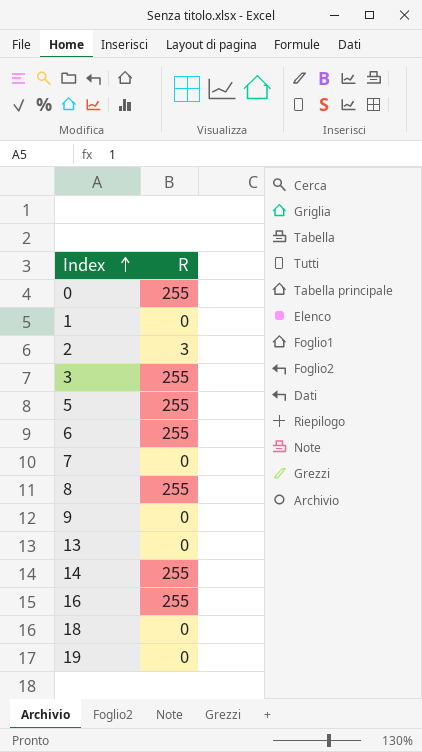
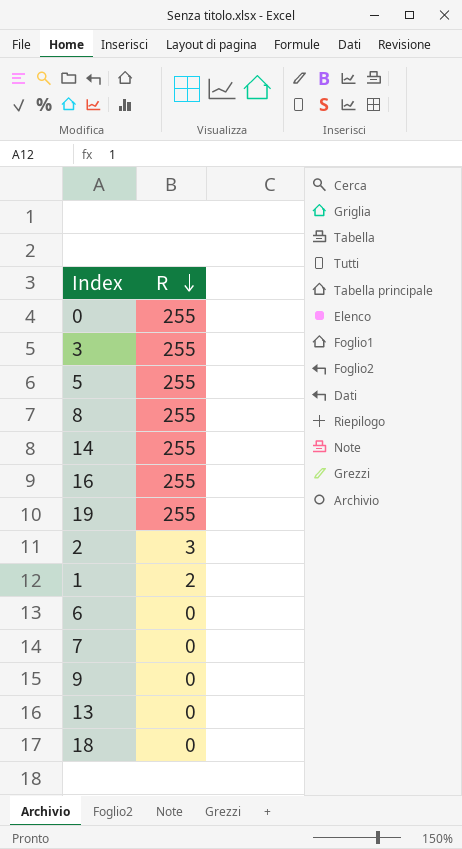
row order: Index ascending -> R descending
19 | R: 0 -> 255
1 | R: 0 -> 2
6 | R: 255 -> 0

